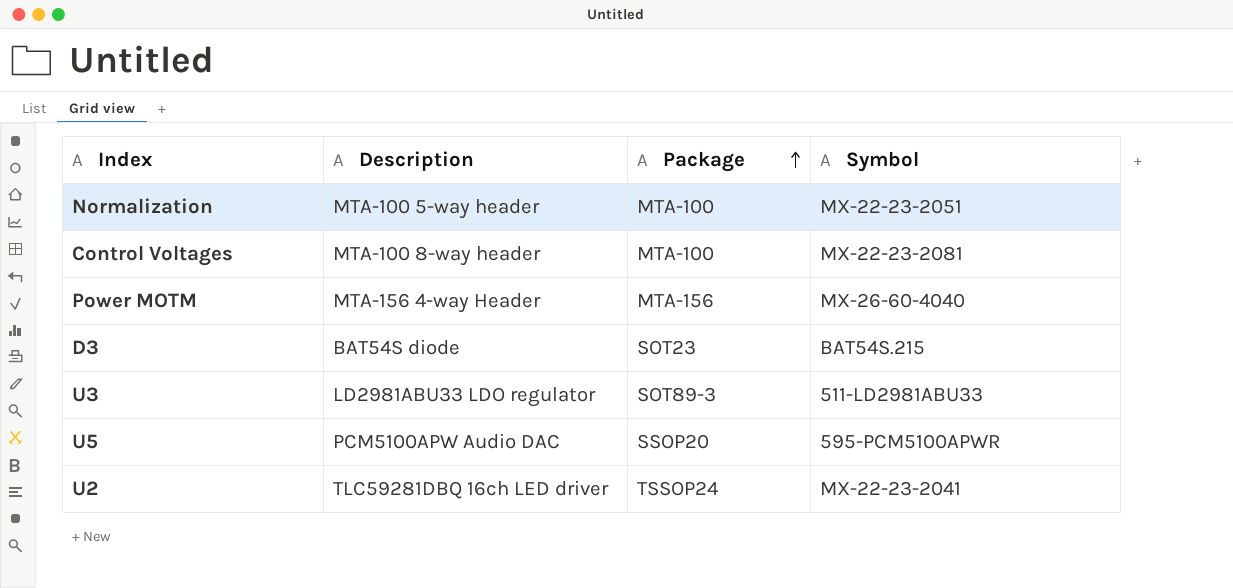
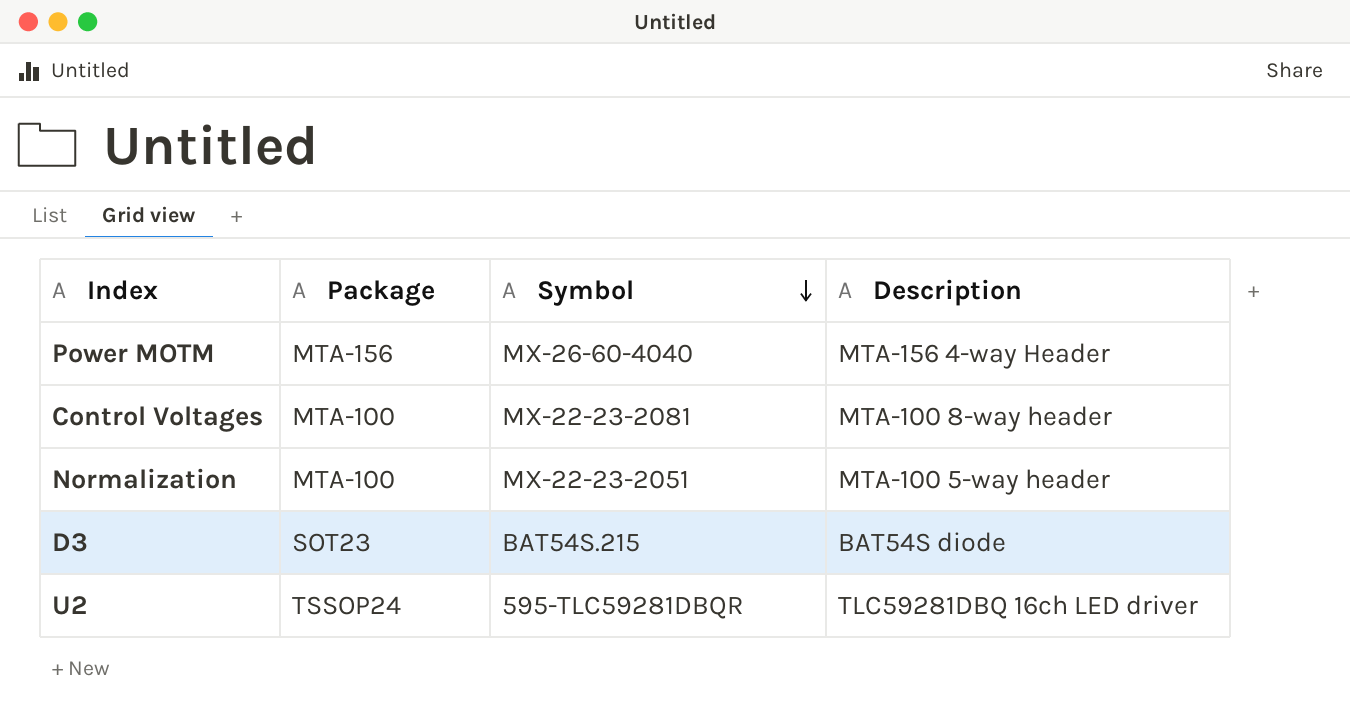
row order: Package ascending -> Symbol descending
column Description | position: 2 -> 4
row U3: LD2981ABU33 LDO regulator | SOT89-3 | 511-LD2981ABU33 -> none
row U5: PCM5100APW Audio DAC | SSOP20 | 595-PCM5100APWR -> none
U2 | Symbol: MX-22-23-2041 -> 595-TLC59281DBQR

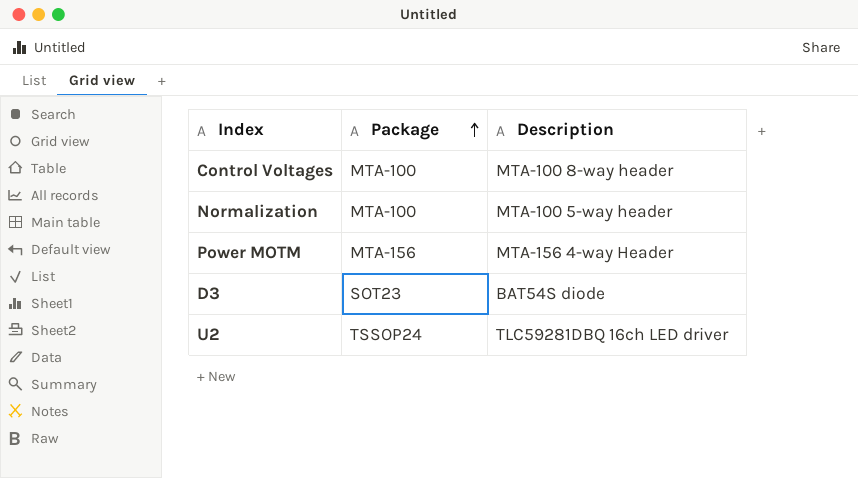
row order: Symbol descending -> Package ascending
column Symbol | position: 3 -> none

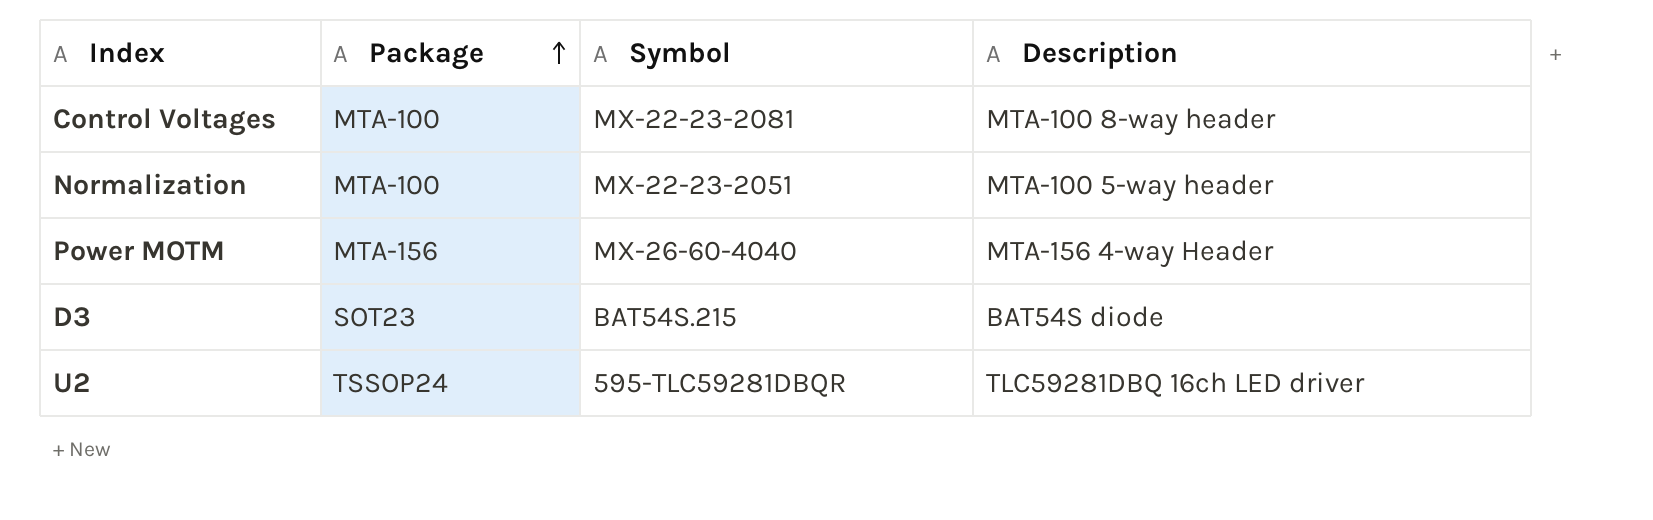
column Symbol | position: none -> 3

